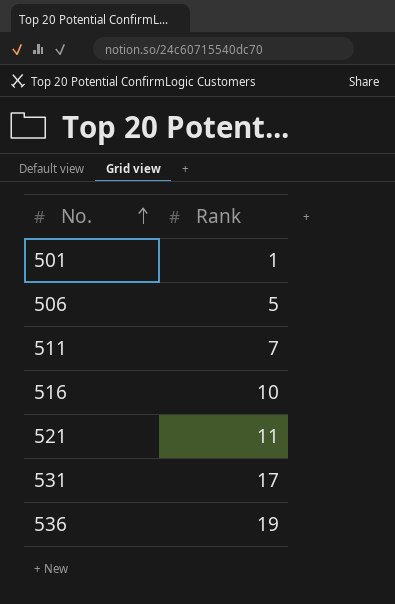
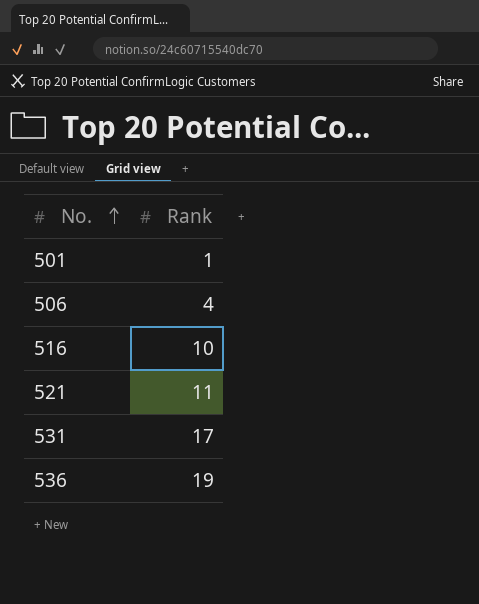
row 511: 7 -> none
506 | Rank: 5 -> 4

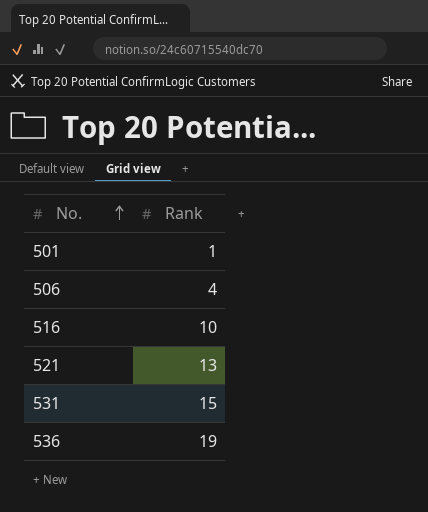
521 | Rank: 11 -> 13
531 | Rank: 17 -> 15

